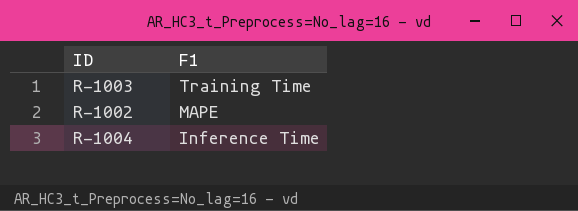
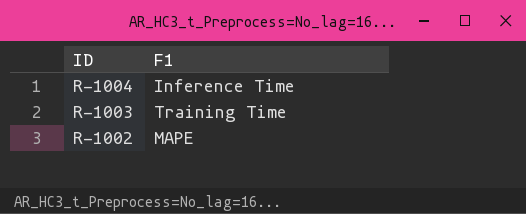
row order: F1 descending -> ID descending

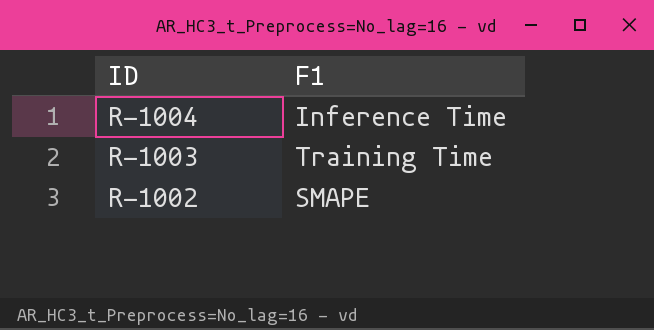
R-1002 | F1: MAPE -> SMAPE

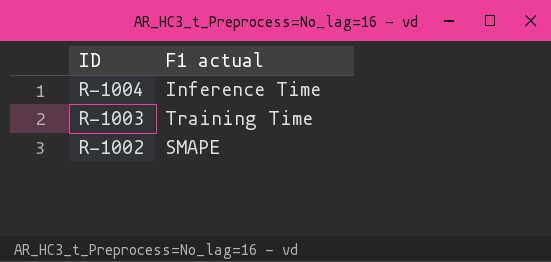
column name: F1 -> F1 actual

